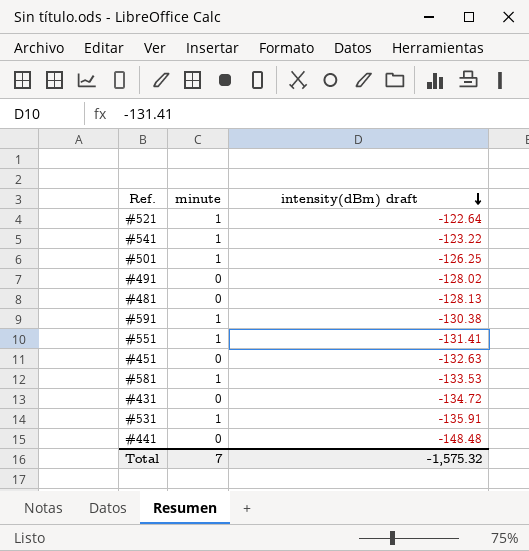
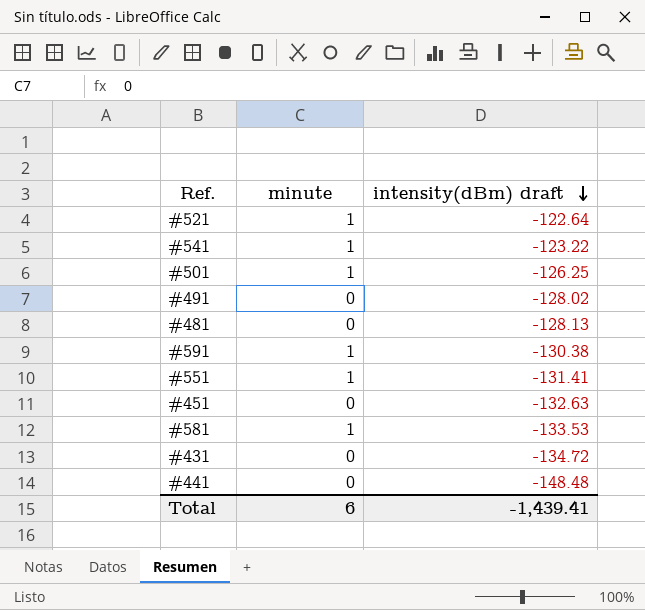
row #531: 1 | -135.91 -> none
Total | minute: 7 -> 6
Total | intensity(dBm) draft: -1,575.32 -> -1,439.41

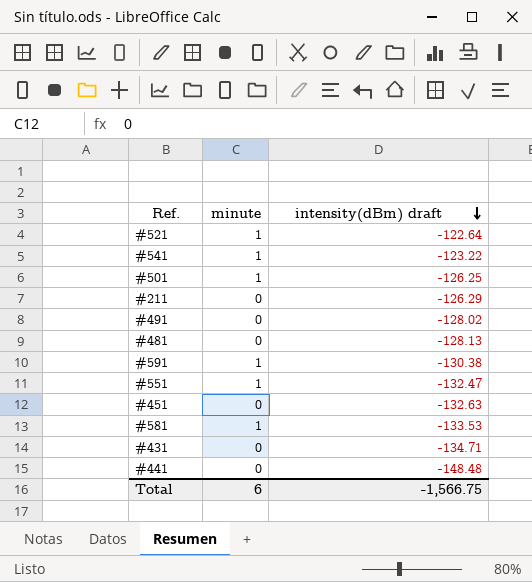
row #211: none -> 0 | -126.29
#551 | intensity(dBm) draft: -131.41 -> -132.47
#431 | intensity(dBm) draft: -134.72 -> -134.71
Total | intensity(dBm) draft: -1,439.41 -> -1,566.75

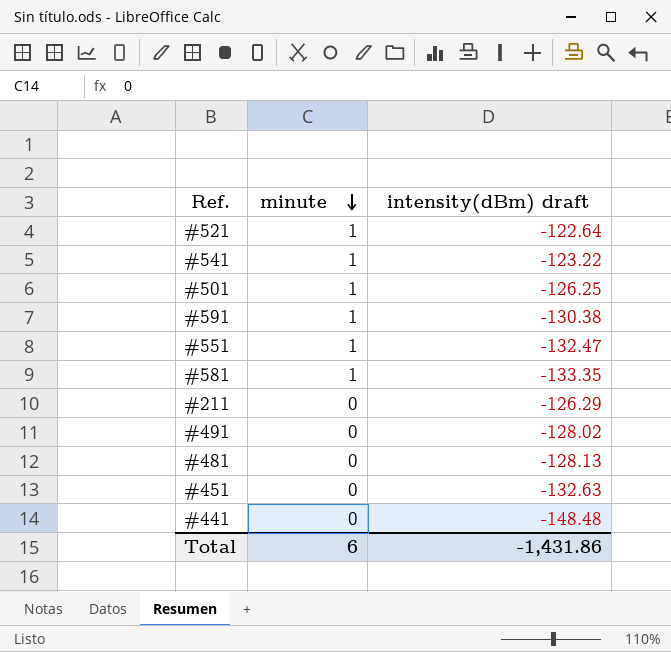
row order: intensity(dBm) draft descending -> minute descending
row #431: 0 | -134.71 -> none
#581 | intensity(dBm) draft: -133.53 -> -133.35
Total | intensity(dBm) draft: -1,566.75 -> -1,431.86

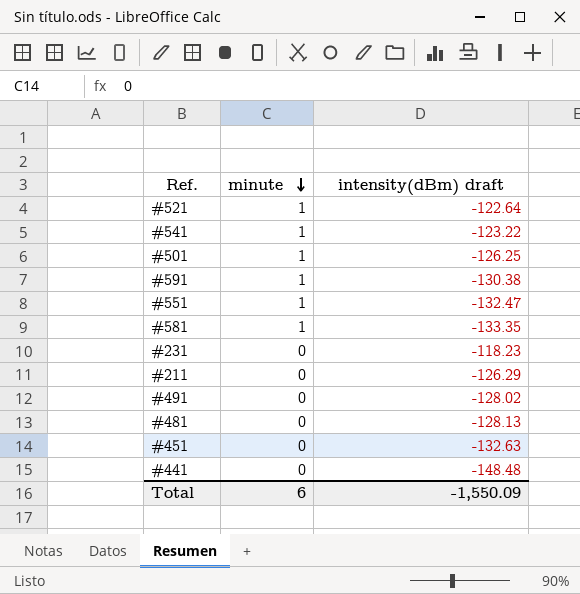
row #231: none -> 0 | -118.23
Total | intensity(dBm) draft: -1,431.86 -> -1,550.09

